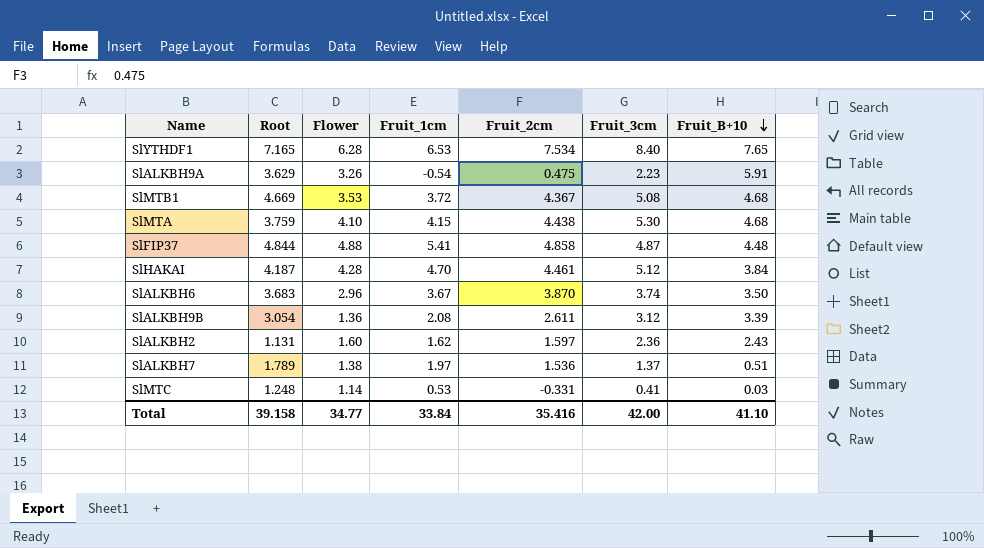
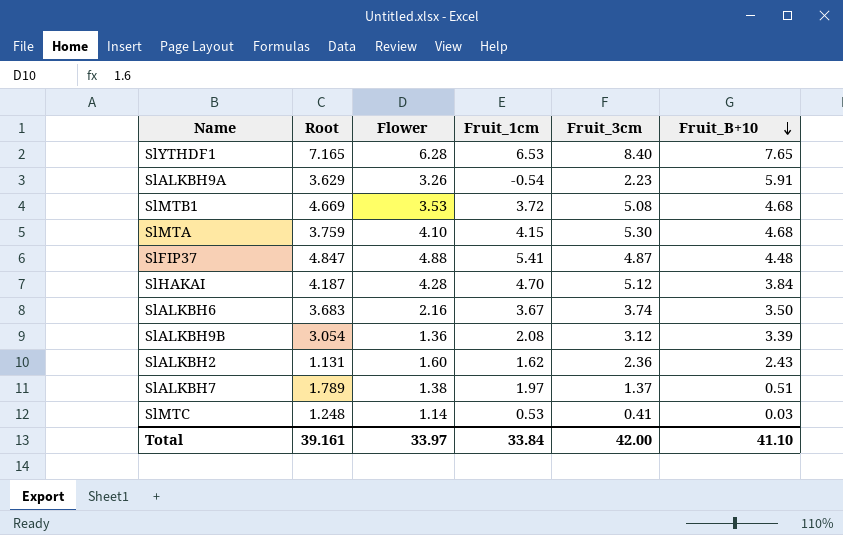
column Fruit_2cm | position: 5 -> none
SlFIP37 | Root: 4.844 -> 4.847
SlALKBH6 | Flower: 2.96 -> 2.16
Total | Root: 39.158 -> 39.161
Total | Flower: 34.77 -> 33.97

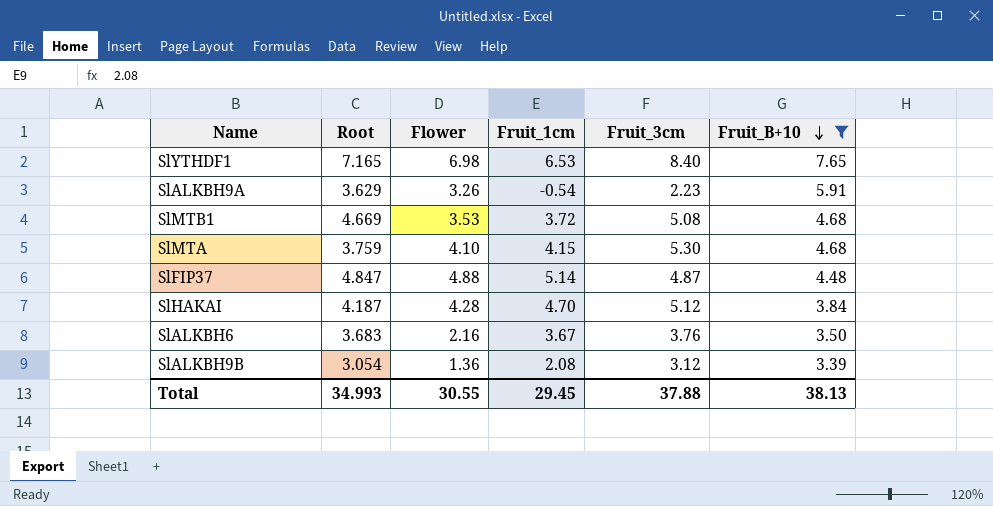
filter: none -> Fruit_B+10 >= 3.39
SlYTHDF1 | Flower: 6.28 -> 6.98
SlFIP37 | Fruit_1cm: 5.41 -> 5.14
SlALKBH6 | Fruit_3cm: 3.74 -> 3.76
Total | Root: 39.161 -> 34.993
Total | Flower: 33.97 -> 30.55
Total | Fruit_1cm: 33.84 -> 29.45
Total | Fruit_3cm: 42.00 -> 37.88
Total | Fruit_B+10: 41.10 -> 38.13

